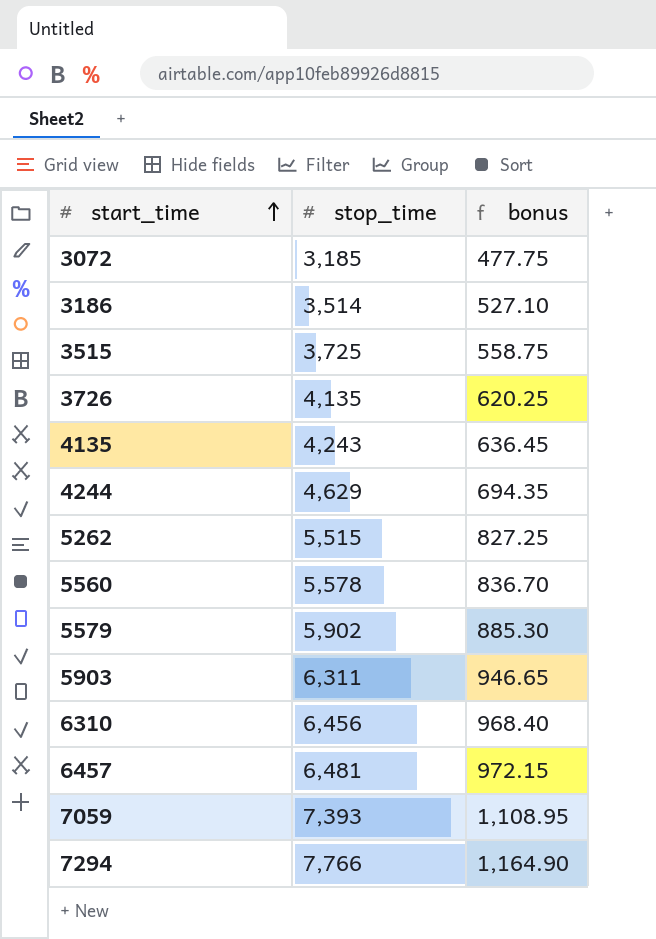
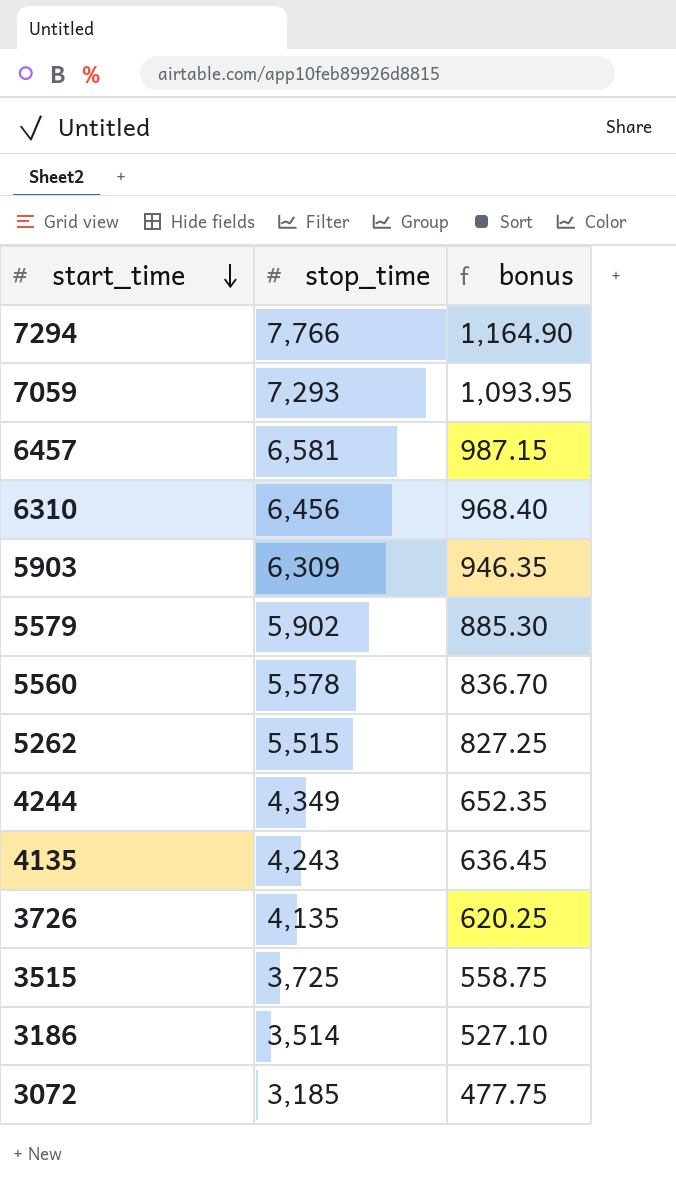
row order: start_time ascending -> start_time descending
7059 | stop_time: 7,393 -> 7,293
7059 | bonus: 1,108.95 -> 1,093.95
6457 | stop_time: 6,481 -> 6,581
6457 | bonus: 972.15 -> 987.15
5903 | stop_time: 6,311 -> 6,309
5903 | bonus: 946.65 -> 946.35
4244 | stop_time: 4,629 -> 4,349
4244 | bonus: 694.35 -> 652.35

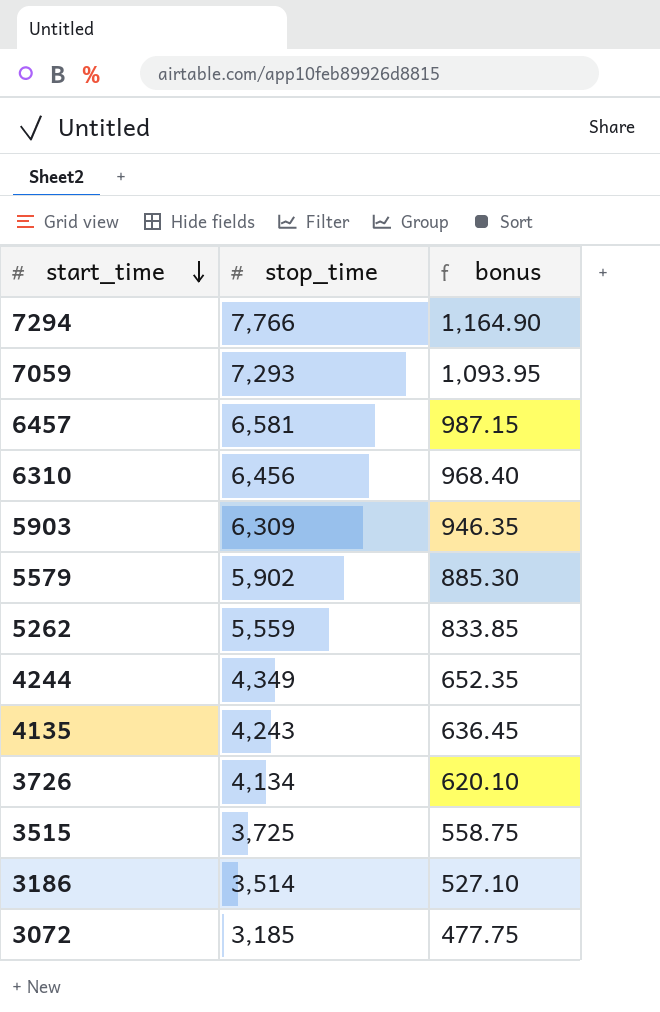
row 5560: 5,578 | 836.70 -> none
5262 | stop_time: 5,515 -> 5,559
5262 | bonus: 827.25 -> 833.85
3726 | stop_time: 4,135 -> 4,134
3726 | bonus: 620.25 -> 620.10

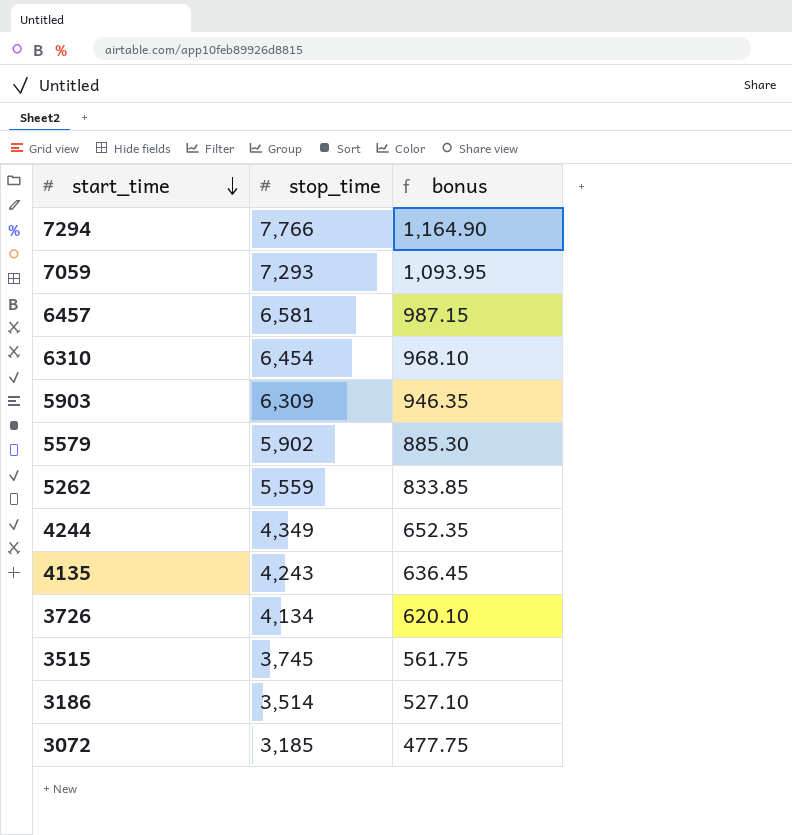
6310 | stop_time: 6,456 -> 6,454
6310 | bonus: 968.40 -> 968.10
3515 | stop_time: 3,725 -> 3,745
3515 | bonus: 558.75 -> 561.75

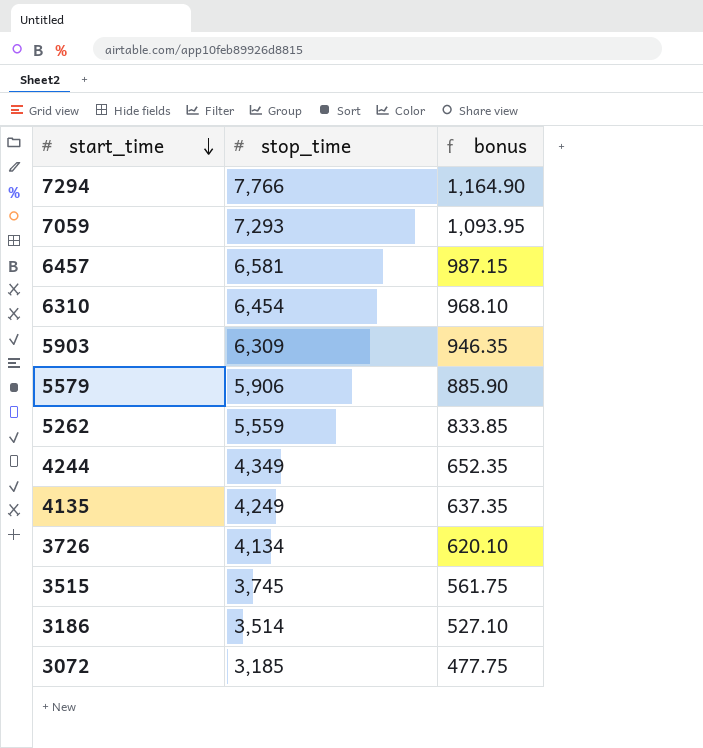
5579 | stop_time: 5,902 -> 5,906
5579 | bonus: 885.30 -> 885.90
4135 | stop_time: 4,243 -> 4,249
4135 | bonus: 636.45 -> 637.35

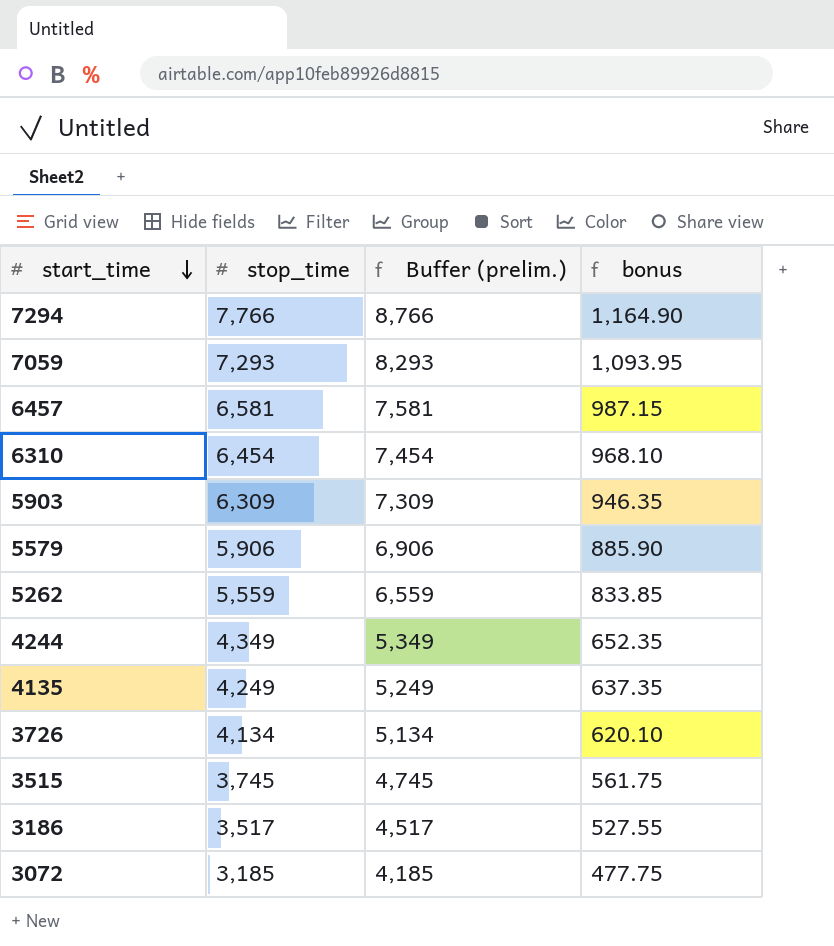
column Buffer (prelim.) | formula: none -> [stop_time] + 1000
3186 | stop_time: 3,514 -> 3,517
3186 | bonus: 527.10 -> 527.55

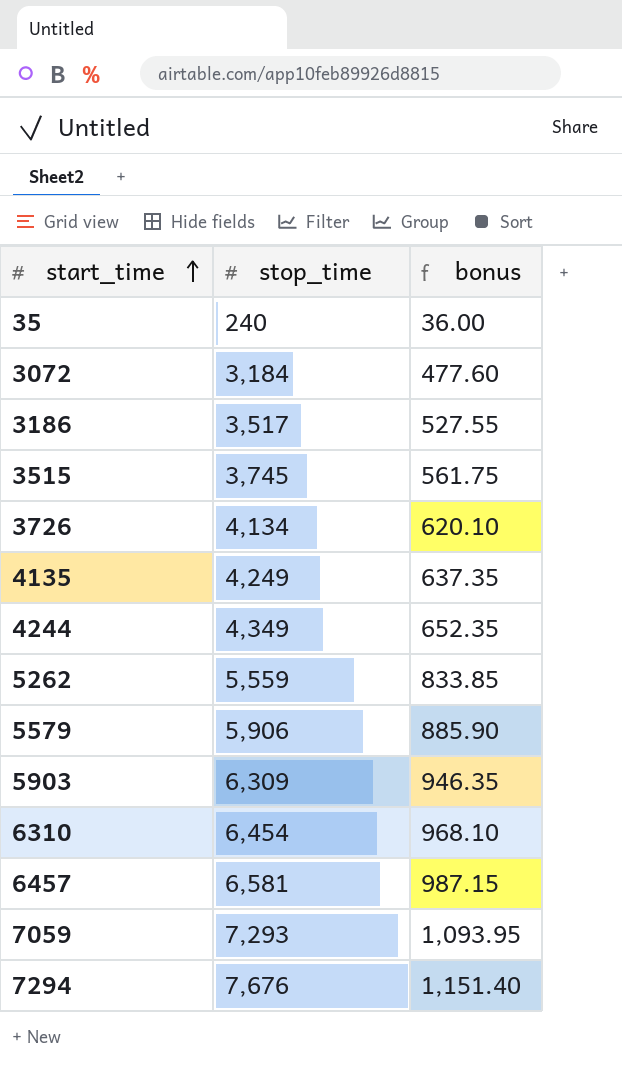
row order: start_time descending -> start_time ascending
column Buffer (prelim.) | formula: [stop_time] + 1000 -> none
row 35: none -> 240 | 36.00
3072 | stop_time: 3,185 -> 3,184
3072 | bonus: 477.75 -> 477.60
7294 | stop_time: 7,766 -> 7,676
7294 | bonus: 1,164.90 -> 1,151.40

